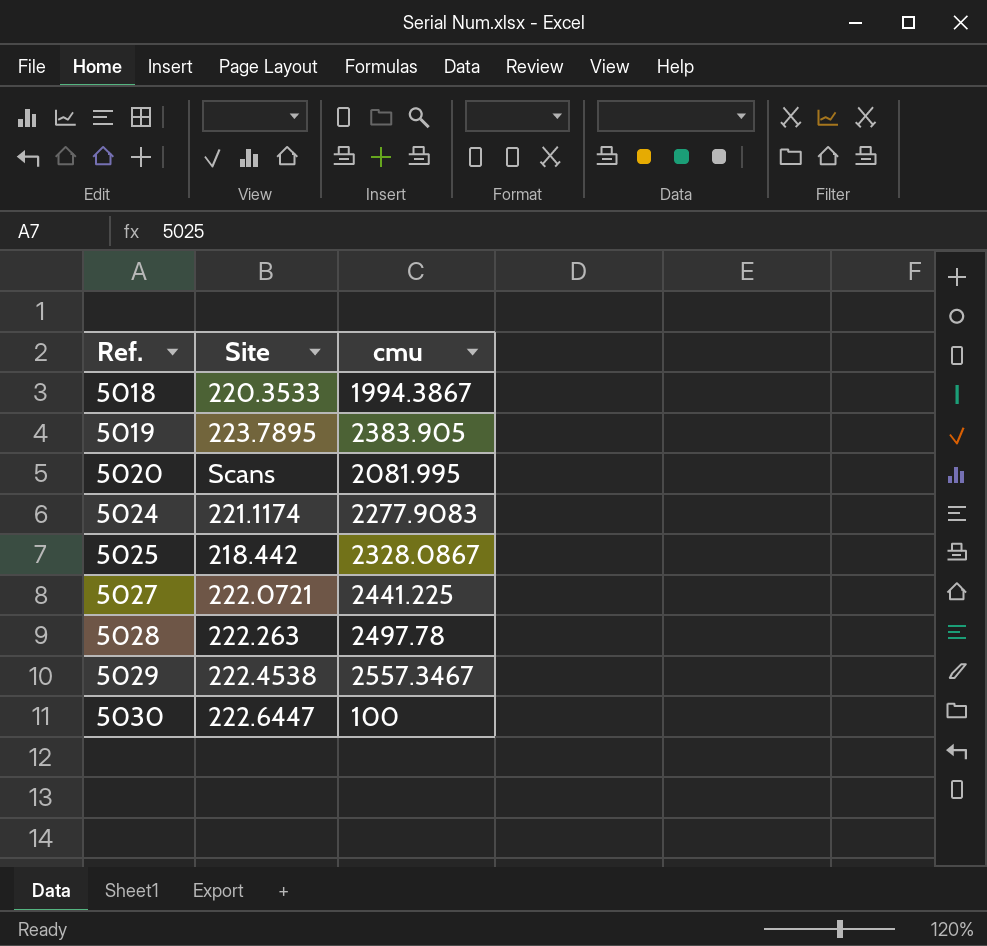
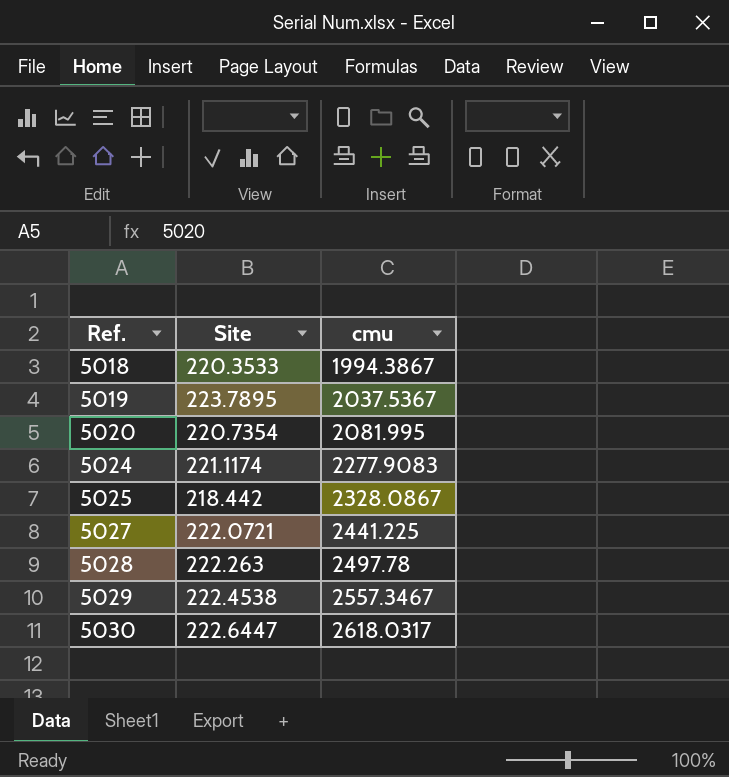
5019 | cmu: 2383.905 -> 2037.5367
5020 | Site: Scans -> 220.7354
5030 | cmu: 100 -> 2618.0317

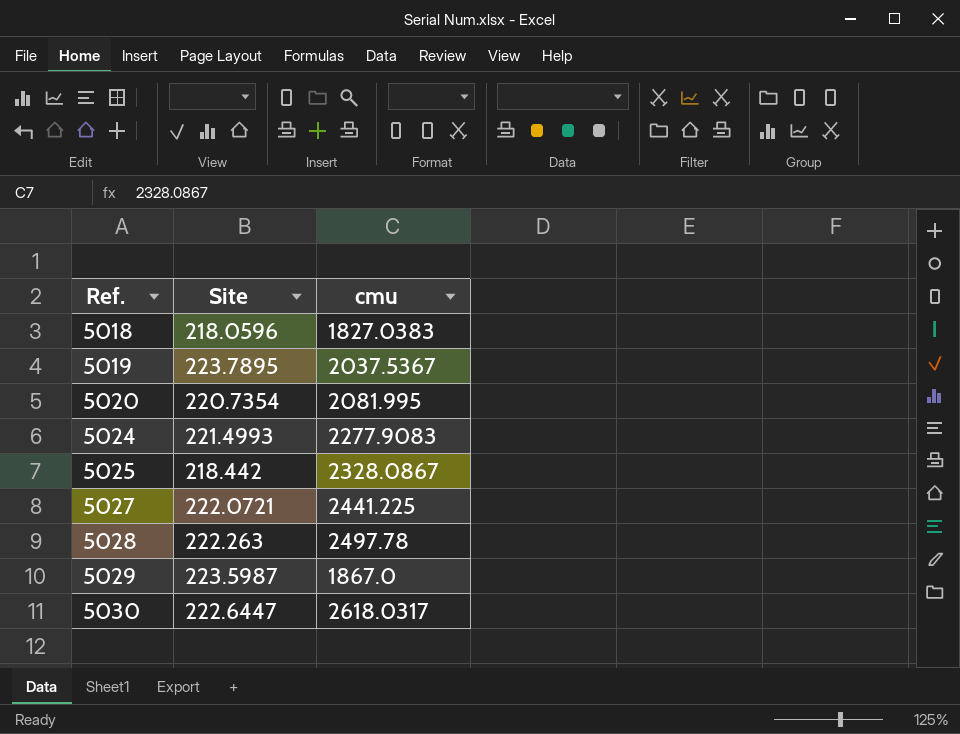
5018 | Site: 220.3533 -> 218.0596
5018 | cmu: 1994.3867 -> 1827.0383
5024 | Site: 221.1174 -> 221.4993
5029 | Site: 222.4538 -> 223.5987
5029 | cmu: 2557.3467 -> 1867.0

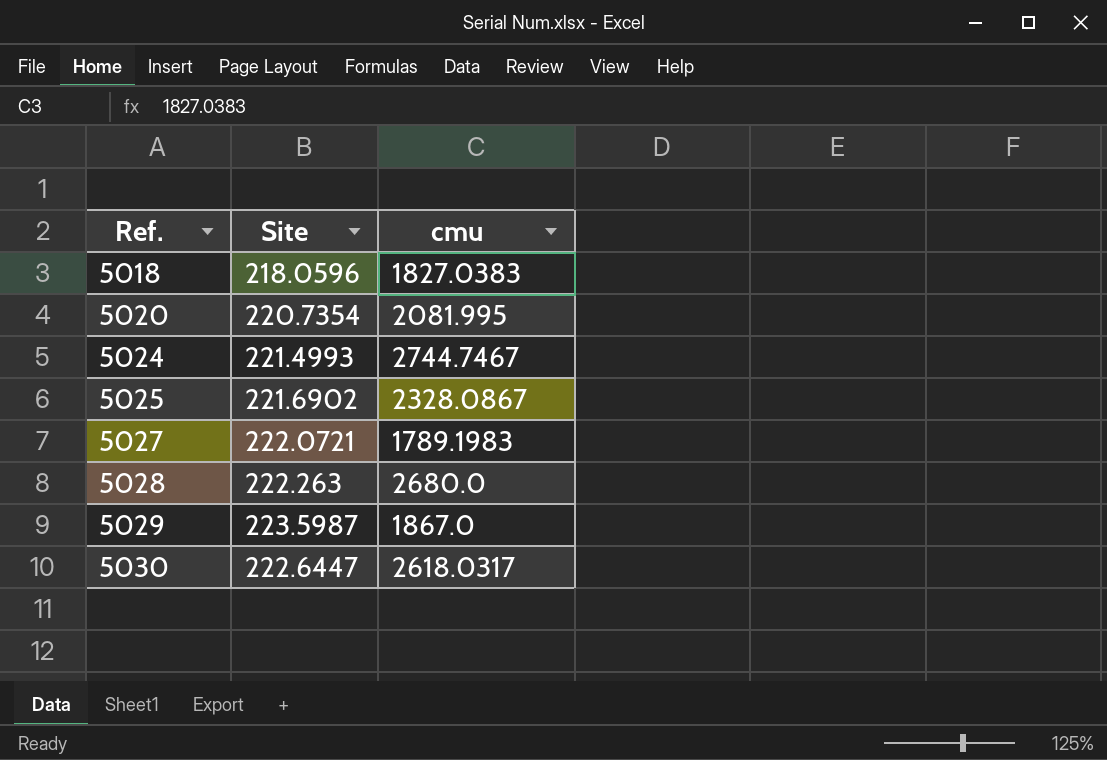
row 5019: 223.7895 | 2037.5367 -> none
5024 | cmu: 2277.9083 -> 2744.7467
5025 | Site: 218.442 -> 221.6902
5027 | cmu: 2441.225 -> 1789.1983
5028 | cmu: 2497.78 -> 2680.0

